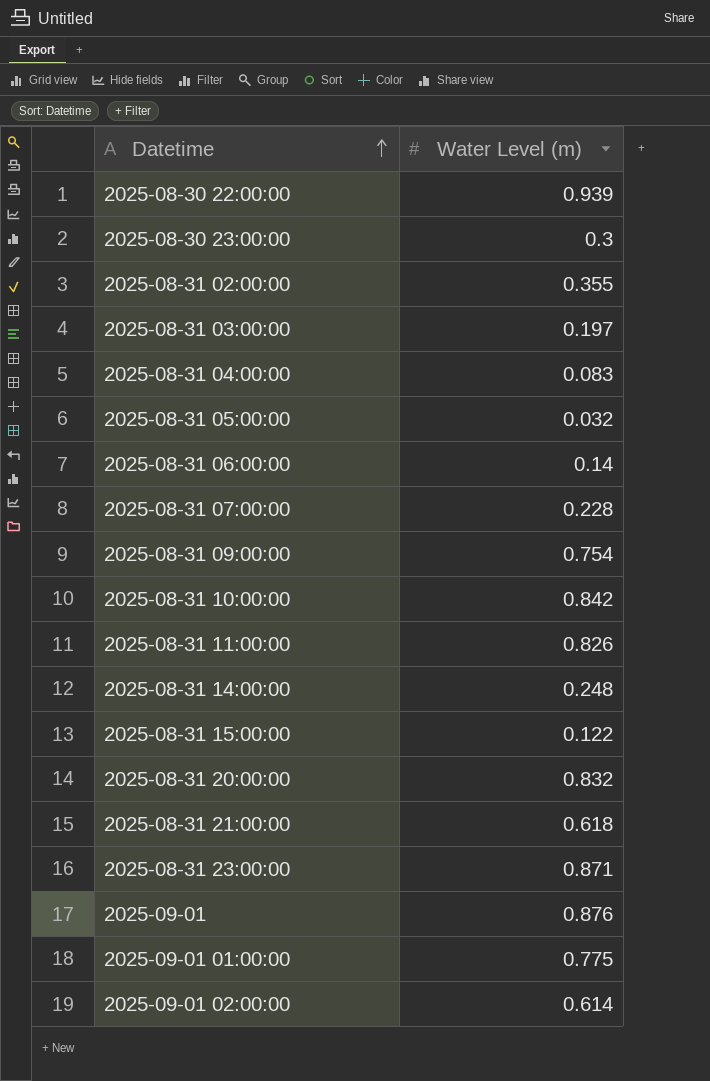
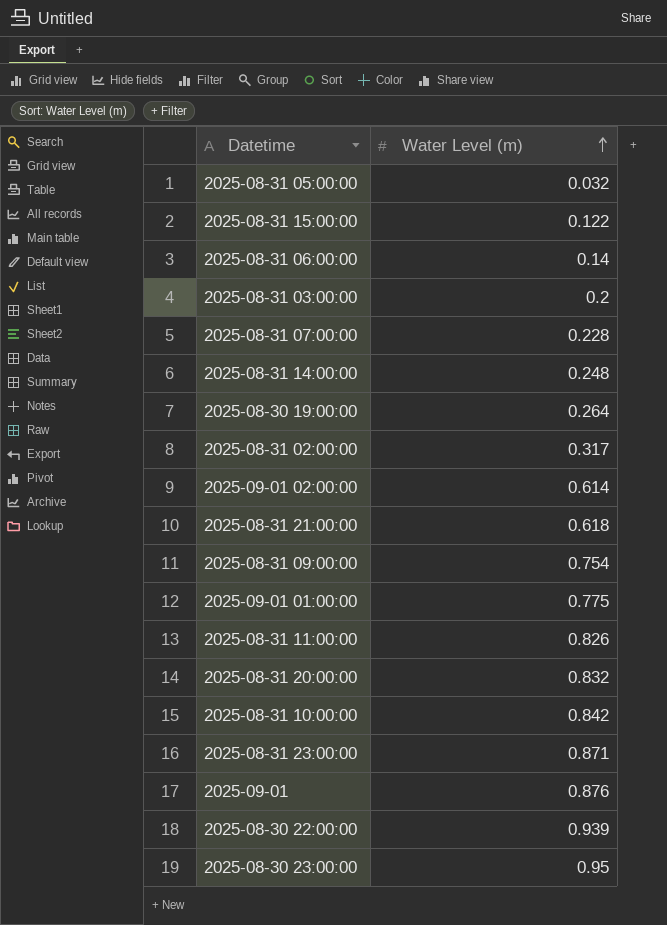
row order: Datetime ascending -> Water Level (m) ascending
row 2025-08-31 04:00:00: 0.083 -> none
2025-08-31 03:00:00 | Water Level (m): 0.197 -> 0.2
row 2025-08-30 19:00:00: none -> 0.264
2025-08-31 02:00:00 | Water Level (m): 0.355 -> 0.317
2025-08-30 23:00:00 | Water Level (m): 0.3 -> 0.95

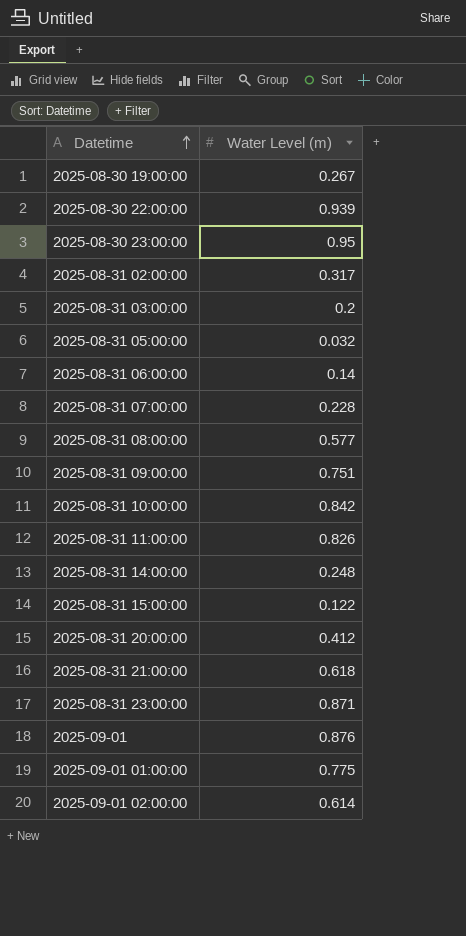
row order: Water Level (m) ascending -> Datetime ascending
2025-08-30 19:00:00 | Water Level (m): 0.264 -> 0.267
row 2025-08-31 08:00:00: none -> 0.577
2025-08-31 09:00:00 | Water Level (m): 0.754 -> 0.751
2025-08-31 20:00:00 | Water Level (m): 0.832 -> 0.412

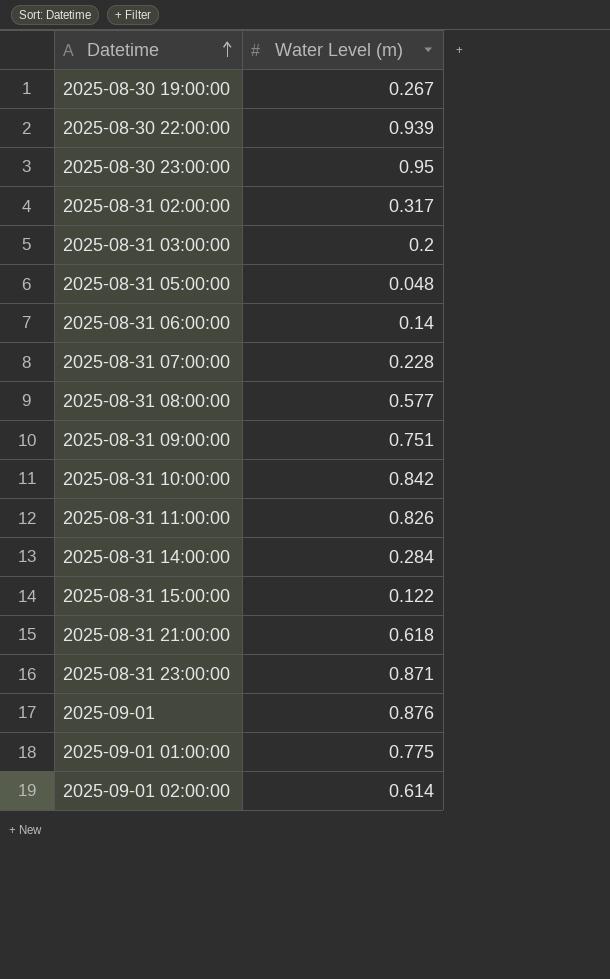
row 2025-08-31 20:00:00: 0.412 -> none
2025-08-31 05:00:00 | Water Level (m): 0.032 -> 0.048
2025-08-31 14:00:00 | Water Level (m): 0.248 -> 0.284

